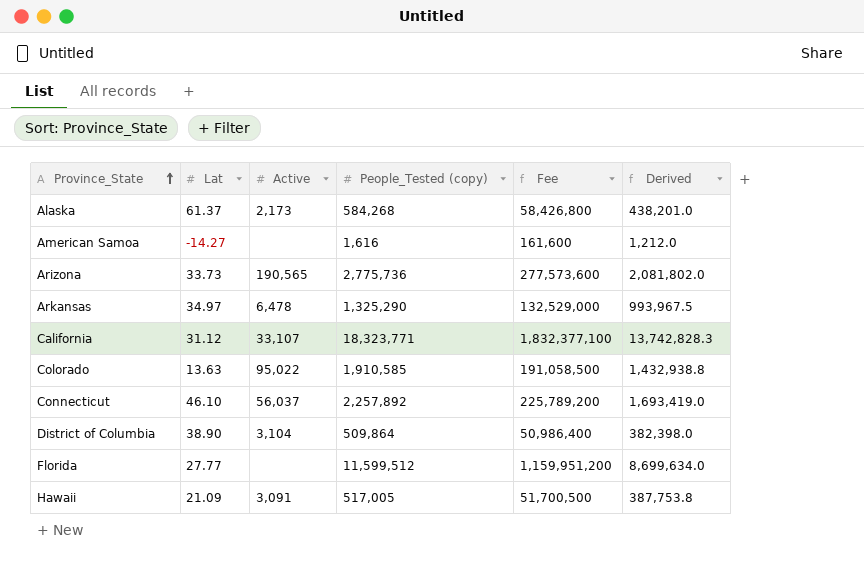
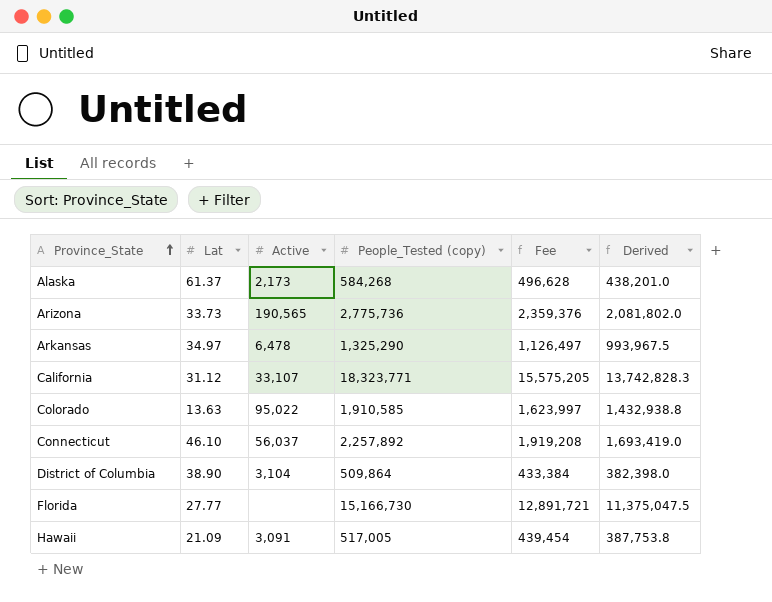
column Fee | formula: [People_Tested (copy)] * 100 -> [People_Tested (copy)] * 0.85
row American Samoa: -14.27 | none | 1,616 | 161,600 | 1,212.0 -> none
Florida | People_Tested (copy): 11,599,512 -> 15,166,730
Florida | Derived: 8,699,634.0 -> 11,375,047.5

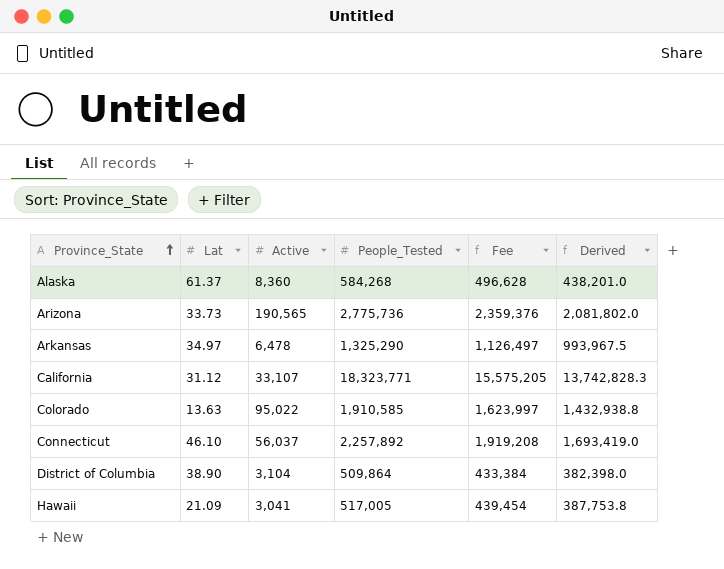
column name: People_Tested (copy) -> People_Tested
row Florida: 27.77 | none | 15,166,730 | 12,891,721 | 11,375,047.5 -> none
Alaska | Active: 2,173 -> 8,360
Hawaii | Active: 3,091 -> 3,041

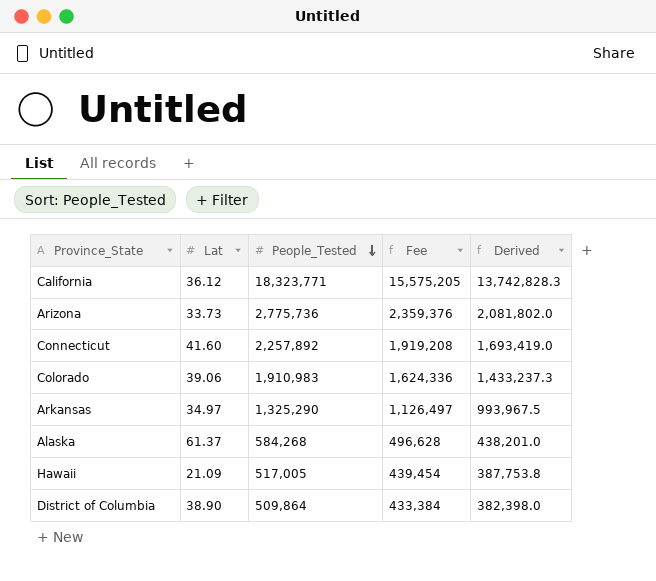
row order: Province_State ascending -> People_Tested descending
column Active | position: 3 -> none
California | Lat: 31.12 -> 36.12
Connecticut | Lat: 46.10 -> 41.60
Colorado | Lat: 13.63 -> 39.06
Colorado | People_Tested: 1,910,585 -> 1,910,983
Colorado | Fee: 1,623,997 -> 1,624,336
Colorado | Derived: 1,432,938.8 -> 1,433,237.3

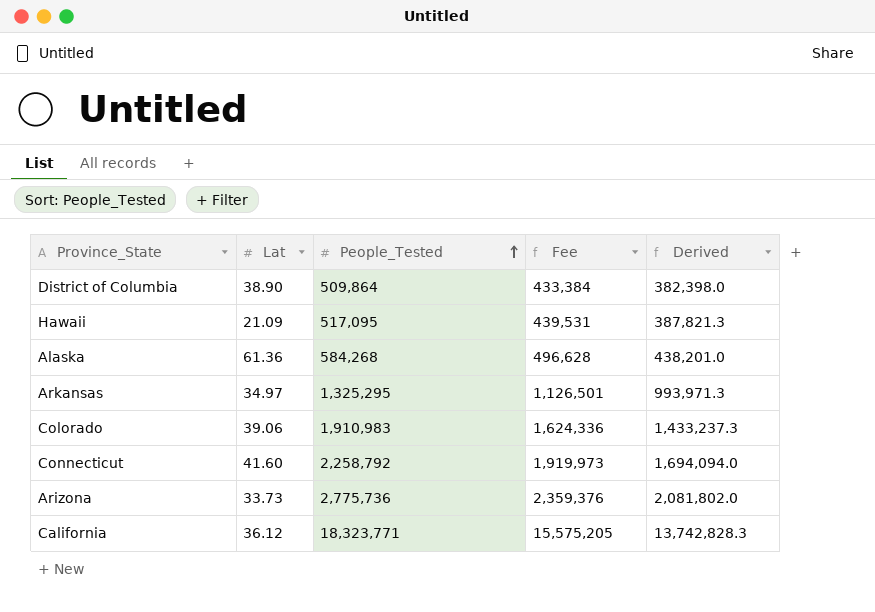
row order: People_Tested descending -> People_Tested ascending
Hawaii | People_Tested: 517,005 -> 517,095
Hawaii | Fee: 439,454 -> 439,531
Hawaii | Derived: 387,753.8 -> 387,821.3
Alaska | Lat: 61.37 -> 61.36
Arkansas | People_Tested: 1,325,290 -> 1,325,295
Arkansas | Fee: 1,126,497 -> 1,126,501
Arkansas | Derived: 993,967.5 -> 993,971.3
Connecticut | People_Tested: 2,257,892 -> 2,258,792
Connecticut | Fee: 1,919,208 -> 1,919,973
Connecticut | Derived: 1,693,419.0 -> 1,694,094.0

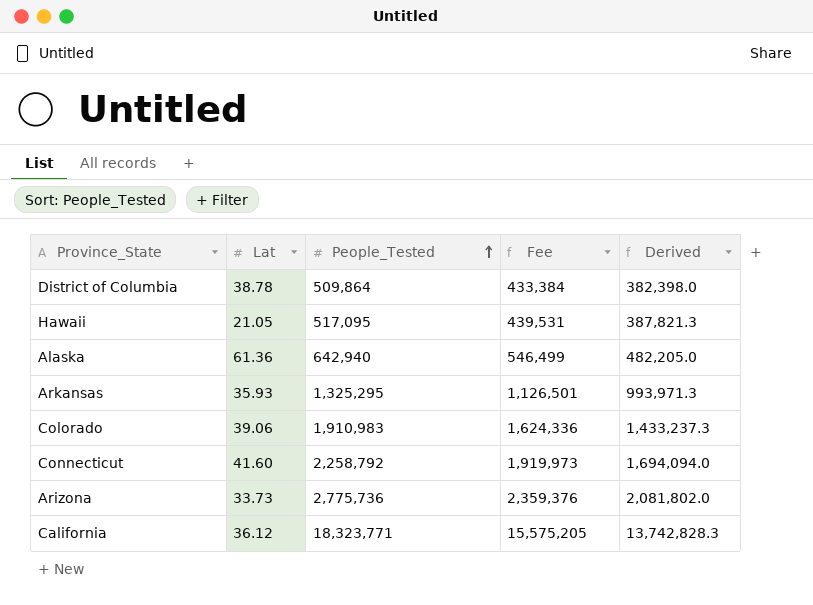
District of Columbia | Lat: 38.90 -> 38.78
Hawaii | Lat: 21.09 -> 21.05
Alaska | People_Tested: 584,268 -> 642,940
Alaska | Fee: 496,628 -> 546,499
Alaska | Derived: 438,201.0 -> 482,205.0
Arkansas | Lat: 34.97 -> 35.93

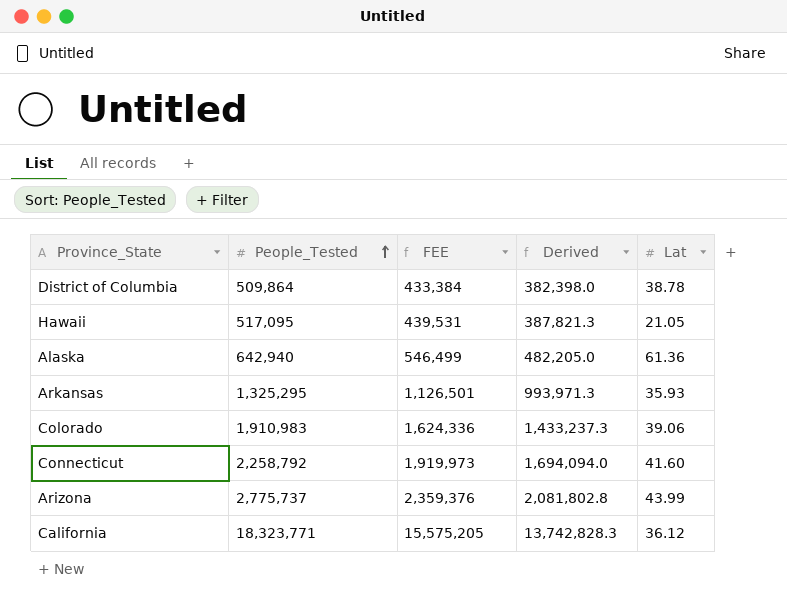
column name: Fee -> FEE
column Lat | position: 2 -> 5
Arizona | People_Tested: 2,775,736 -> 2,775,737
Arizona | Derived: 2,081,802.0 -> 2,081,802.8
Arizona | Lat: 33.73 -> 43.99

